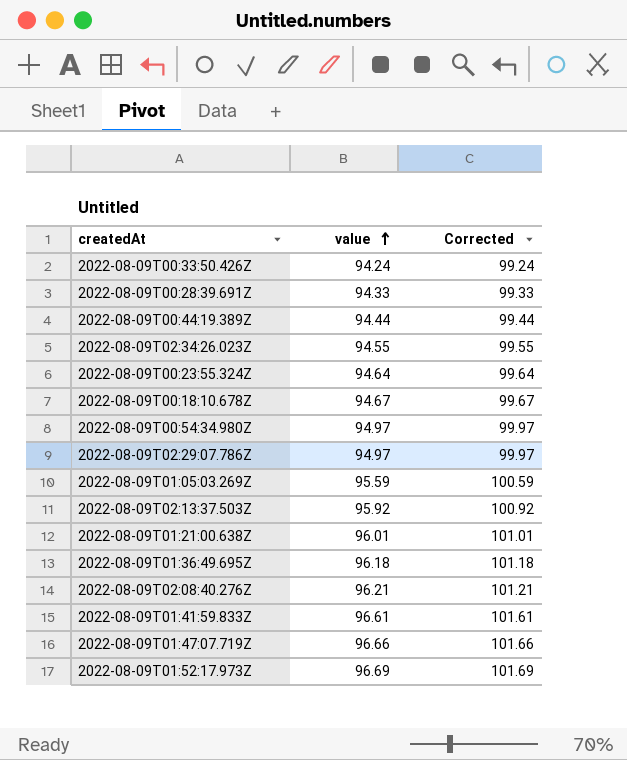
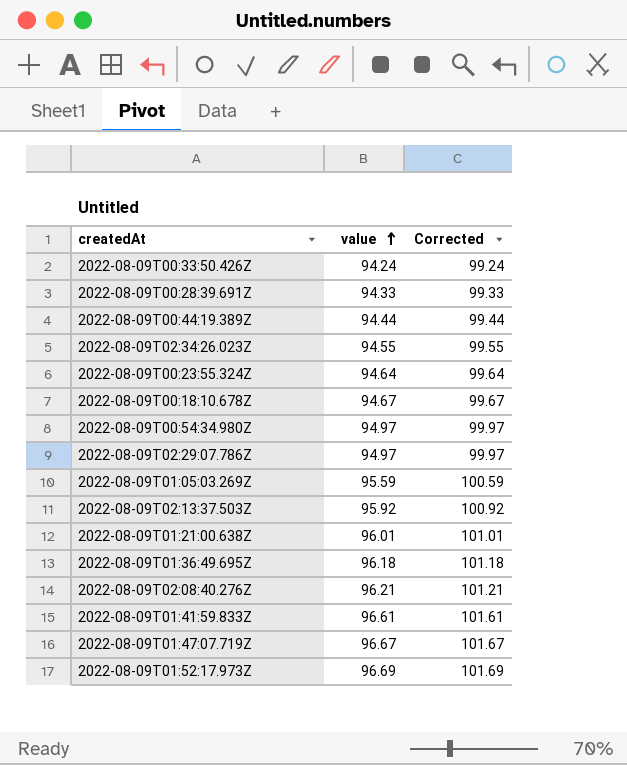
2022-08-09T01:47:07.719Z | value: 96.66 -> 96.67
2022-08-09T01:47:07.719Z | Corrected: 101.66 -> 101.67

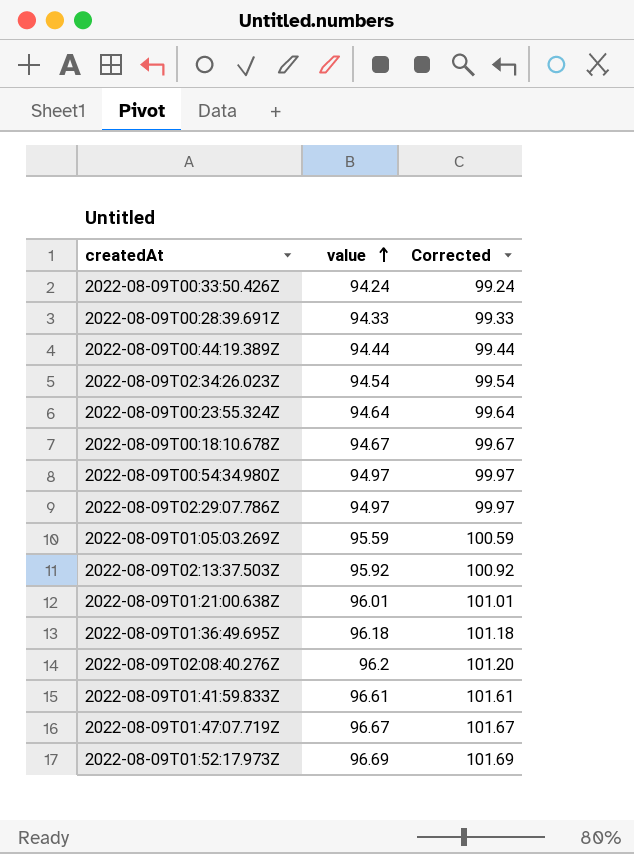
2022-08-09T02:34:26.023Z | value: 94.55 -> 94.54
2022-08-09T02:34:26.023Z | Corrected: 99.55 -> 99.54
2022-08-09T02:08:40.276Z | value: 96.21 -> 96.2
2022-08-09T02:08:40.276Z | Corrected: 101.21 -> 101.20

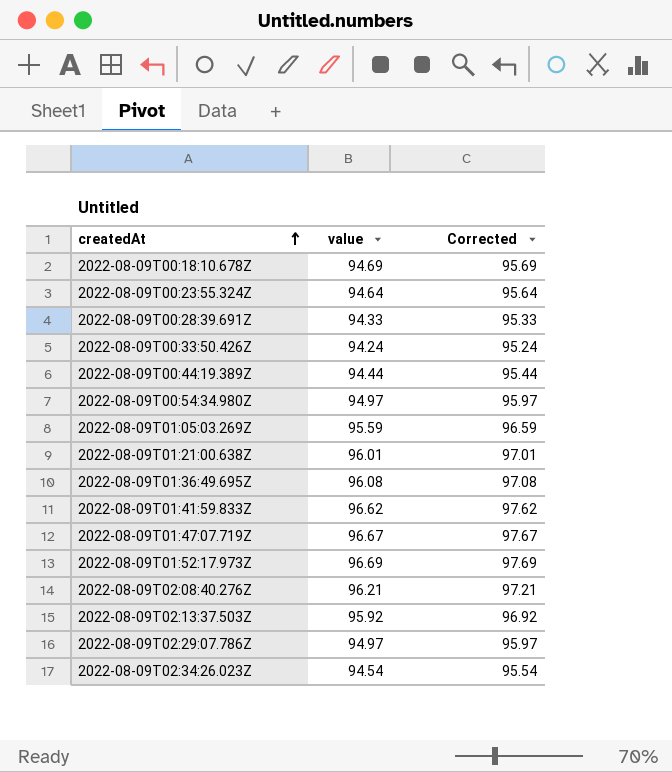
row order: value ascending -> createdAt ascending
column Corrected | formula: [value] + 5 -> [value] + 1
2022-08-09T00:18:10.678Z | value: 94.67 -> 94.69
2022-08-09T01:36:49.695Z | value: 96.18 -> 96.08
2022-08-09T01:41:59.833Z | value: 96.61 -> 96.62
2022-08-09T02:08:40.276Z | value: 96.2 -> 96.21

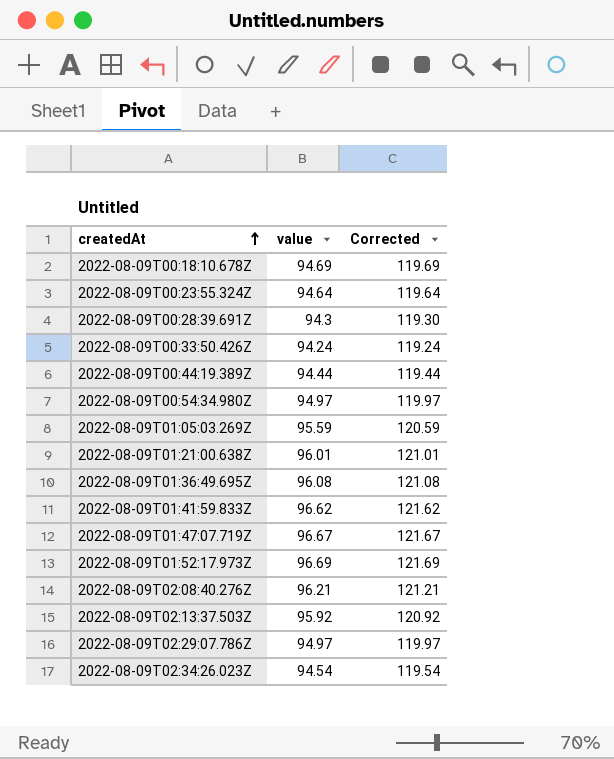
column Corrected | formula: [value] + 1 -> [value] + 25
2022-08-09T00:28:39.691Z | value: 94.33 -> 94.3

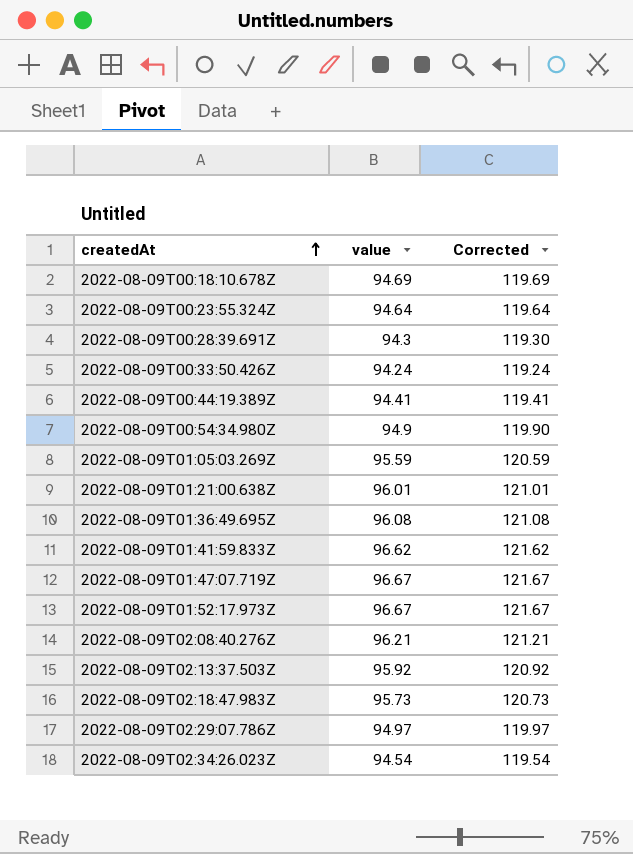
2022-08-09T00:44:19.389Z | value: 94.44 -> 94.41
2022-08-09T00:44:19.389Z | Corrected: 119.44 -> 119.41
2022-08-09T00:54:34.980Z | value: 94.97 -> 94.9
2022-08-09T00:54:34.980Z | Corrected: 119.97 -> 119.90
2022-08-09T01:52:17.973Z | value: 96.69 -> 96.67
2022-08-09T01:52:17.973Z | Corrected: 121.69 -> 121.67
row 2022-08-09T02:18:47.983Z: none -> 95.73 | 120.73

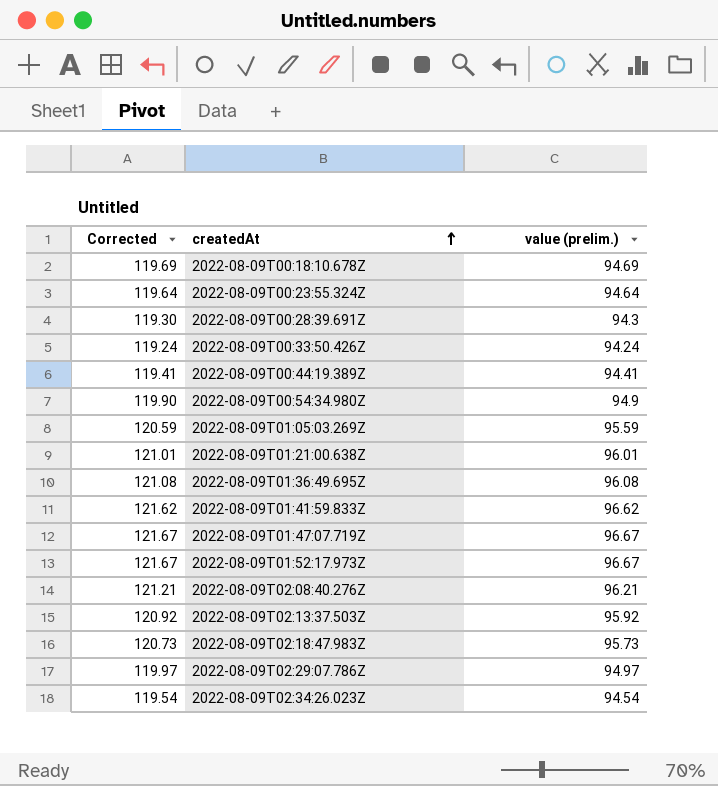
column Corrected | position: 3 -> 1
column name: value -> value (prelim.)

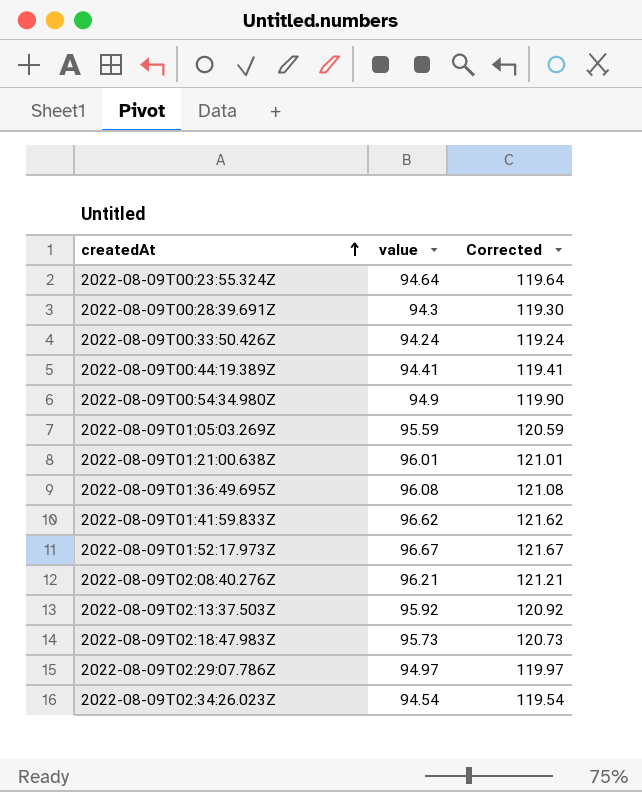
column name: value (prelim.) -> value
column Corrected | position: 1 -> 3
row 2022-08-09T00:18:10.678Z: 119.69 | 94.69 -> none
row 2022-08-09T01:47:07.719Z: 121.67 | 96.67 -> none

